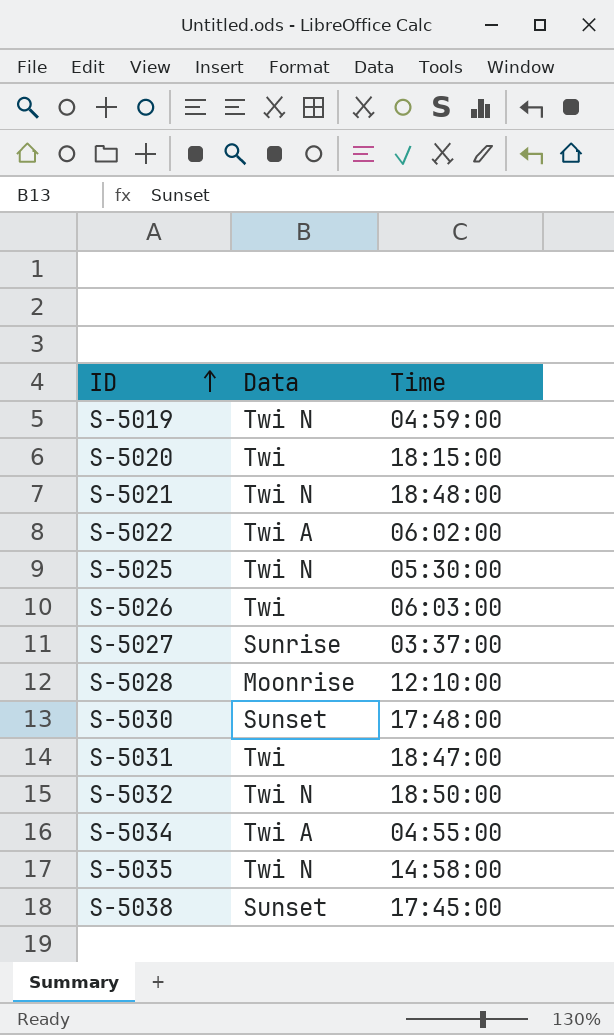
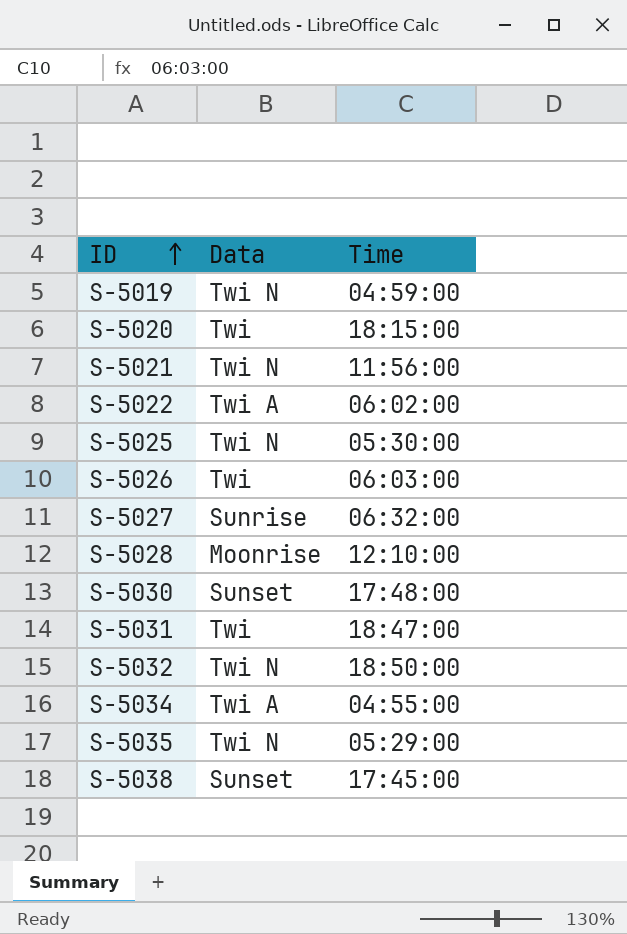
S-5021 | Time: 18:48:00 -> 11:56:00
S-5027 | Time: 03:37:00 -> 06:32:00
S-5035 | Time: 14:58:00 -> 05:29:00

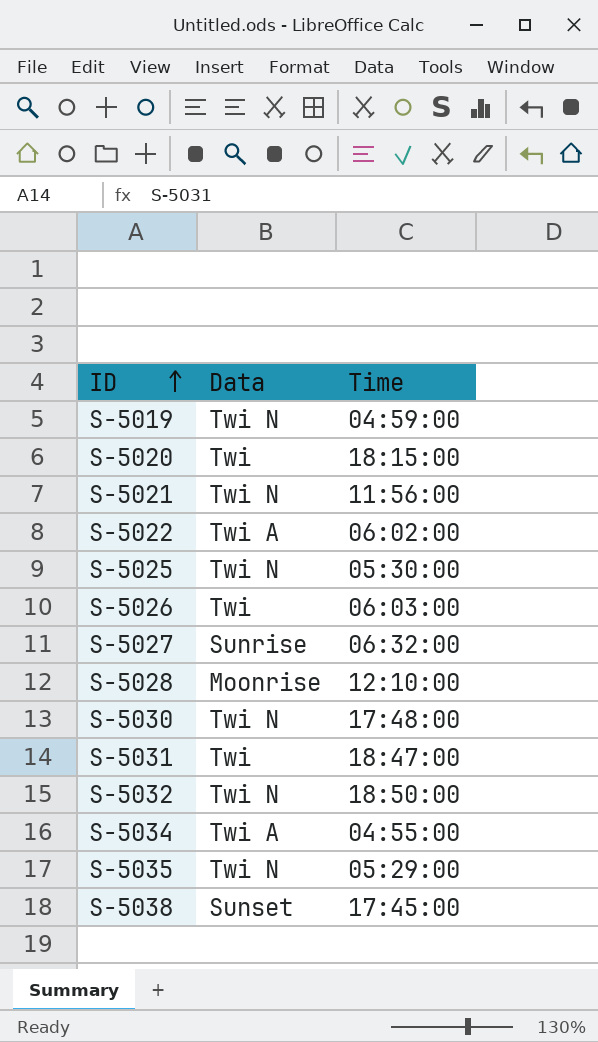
S-5030 | Data: Sunset -> Twi N

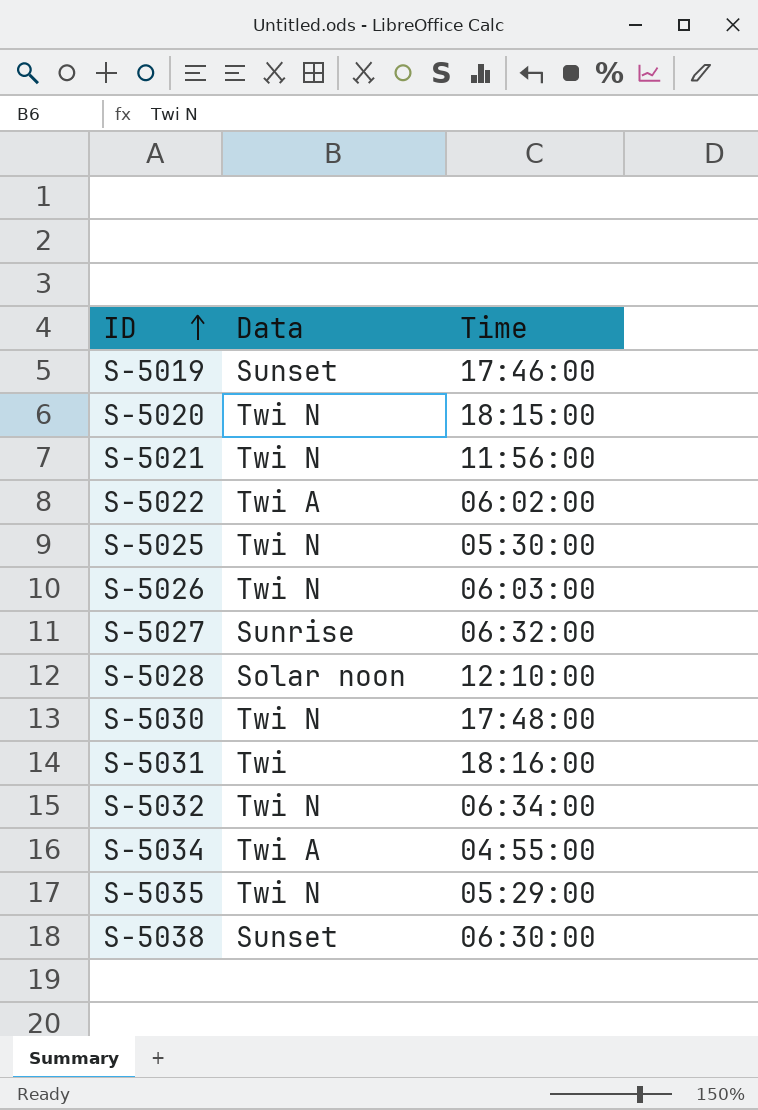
S-5019 | Data: Twi N -> Sunset
S-5019 | Time: 04:59:00 -> 17:46:00
S-5020 | Data: Twi -> Twi N
S-5026 | Data: Twi -> Twi N
S-5028 | Data: Moonrise -> Solar noon
S-5031 | Time: 18:47:00 -> 18:16:00
S-5032 | Time: 18:50:00 -> 06:34:00
S-5038 | Time: 17:45:00 -> 06:30:00

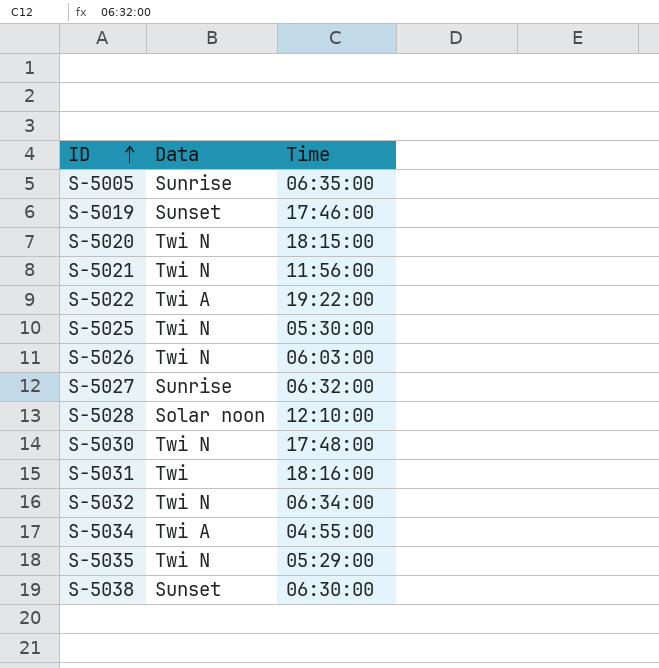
row S-5005: none -> Sunrise | 06:35:00
S-5022 | Time: 06:02:00 -> 19:22:00

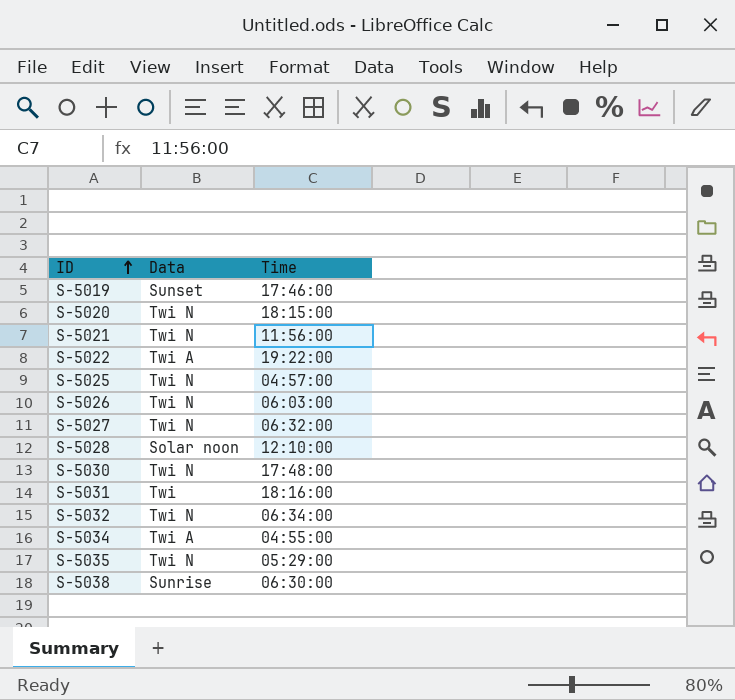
row S-5005: Sunrise | 06:35:00 -> none
S-5025 | Time: 05:30:00 -> 04:57:00
S-5027 | Data: Sunrise -> Twi N
S-5038 | Data: Sunset -> Sunrise

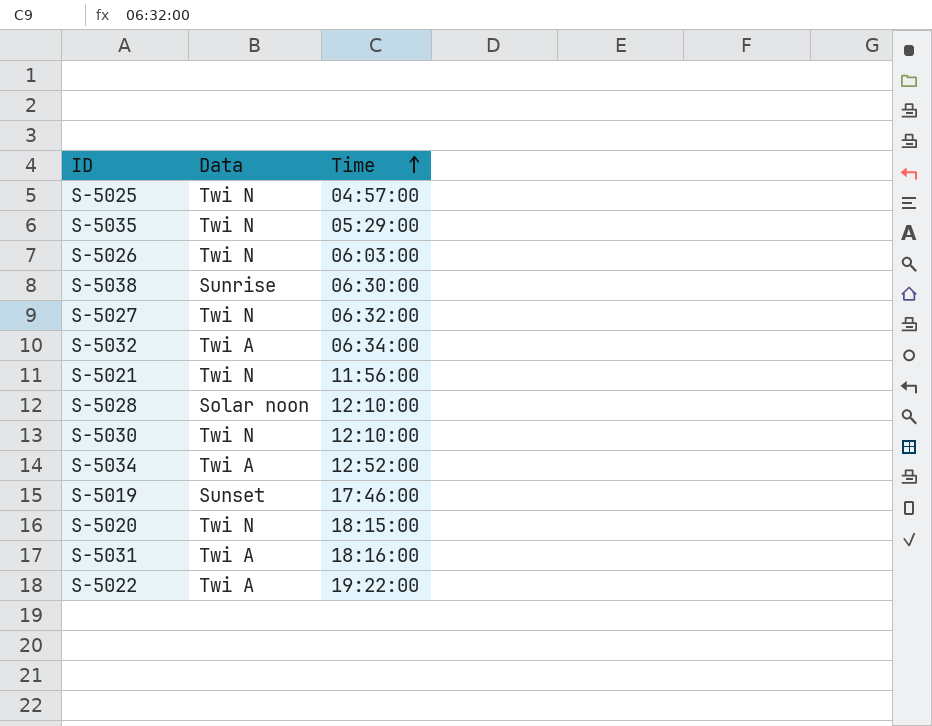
row order: ID ascending -> Time ascending
S-5032 | Data: Twi N -> Twi A
S-5030 | Time: 17:48:00 -> 12:10:00
S-5034 | Time: 04:55:00 -> 12:52:00
S-5031 | Data: Twi -> Twi A

